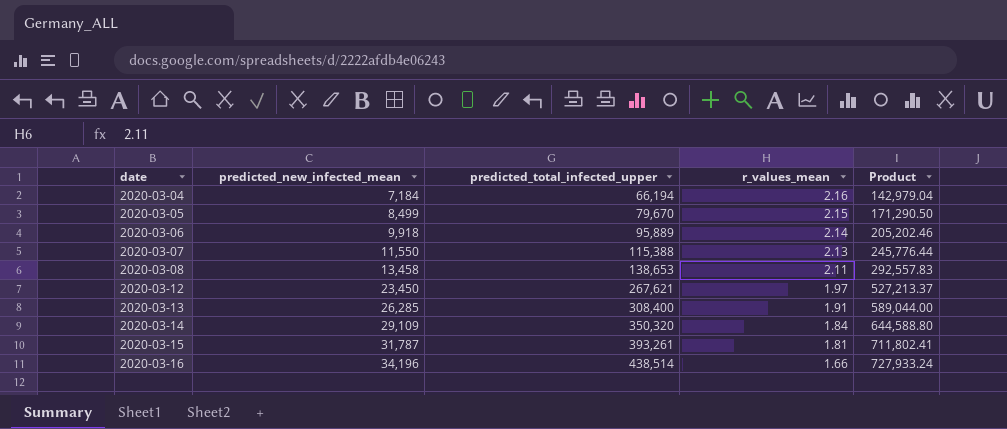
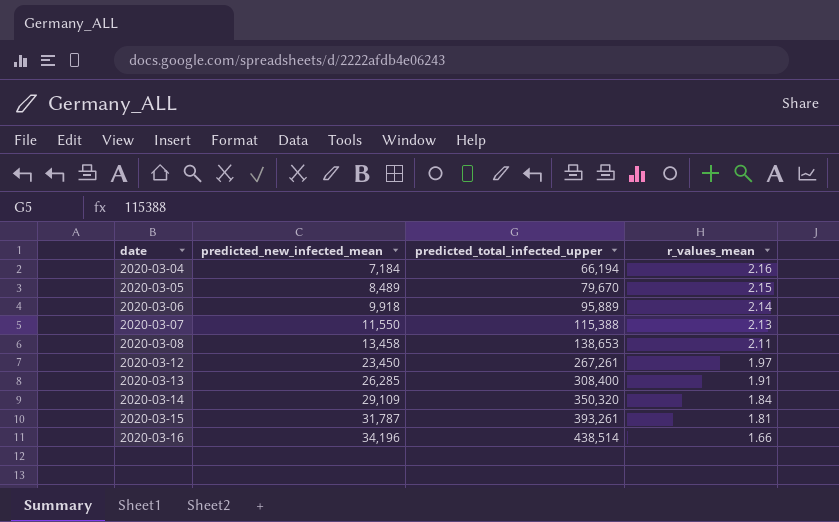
column Product | formula: [predicted_total_infected_upper] * [r_values_mean] -> none
2020-03-05 | predicted_new_infected_mean: 8,499 -> 8,489
2020-03-12 | predicted_total_infected_upper: 267,621 -> 267,261

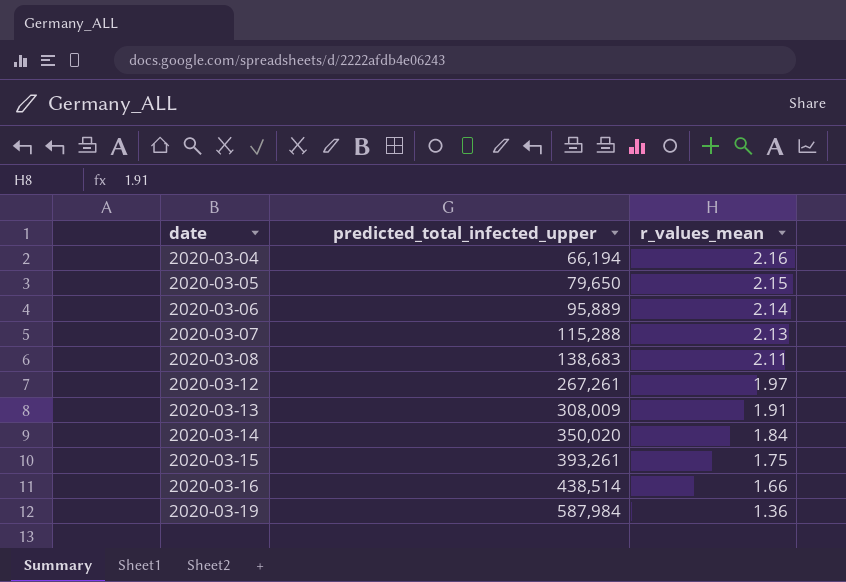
column predicted_new_infected_mean | position: 2 -> none
2020-03-05 | predicted_total_infected_upper: 79,670 -> 79,650
2020-03-07 | predicted_total_infected_upper: 115,388 -> 115,288
2020-03-08 | predicted_total_infected_upper: 138,653 -> 138,683
2020-03-13 | predicted_total_infected_upper: 308,400 -> 308,009
2020-03-14 | predicted_total_infected_upper: 350,320 -> 350,020
2020-03-15 | r_values_mean: 1.81 -> 1.75
row 2020-03-19: none -> 587,984 | 1.36

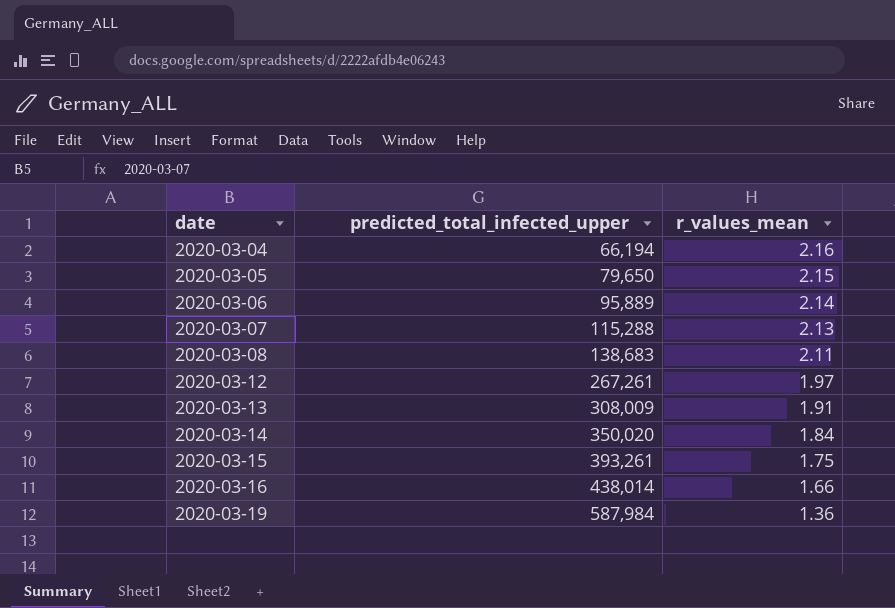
2020-03-16 | predicted_total_infected_upper: 438,514 -> 438,014

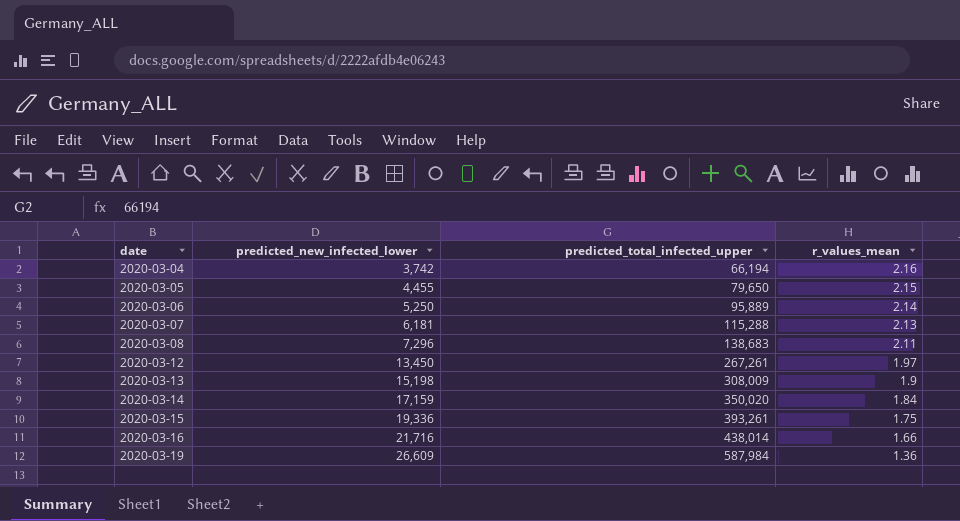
column predicted_new_infected_lower | position: none -> 2
2020-03-13 | r_values_mean: 1.91 -> 1.9

